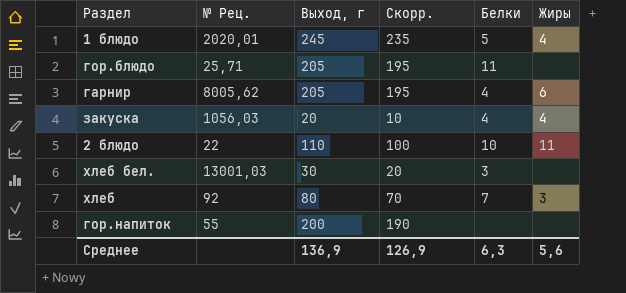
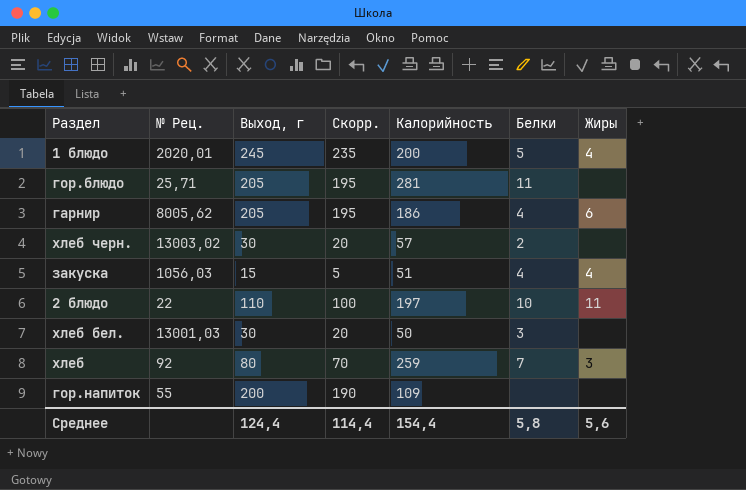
column Калорийность | position: none -> 5
row хлеб черн.: none -> 13003,02 | 30 | 20 | 57 | 2 | none
закуска | Выход, г: 20 -> 15
закуска | Скорр.: 10 -> 5
Среднее | Выход, г: 136,9 -> 124,4
Среднее | Скорр.: 126,9 -> 114,4
Среднее | Белки: 6,3 -> 5,8

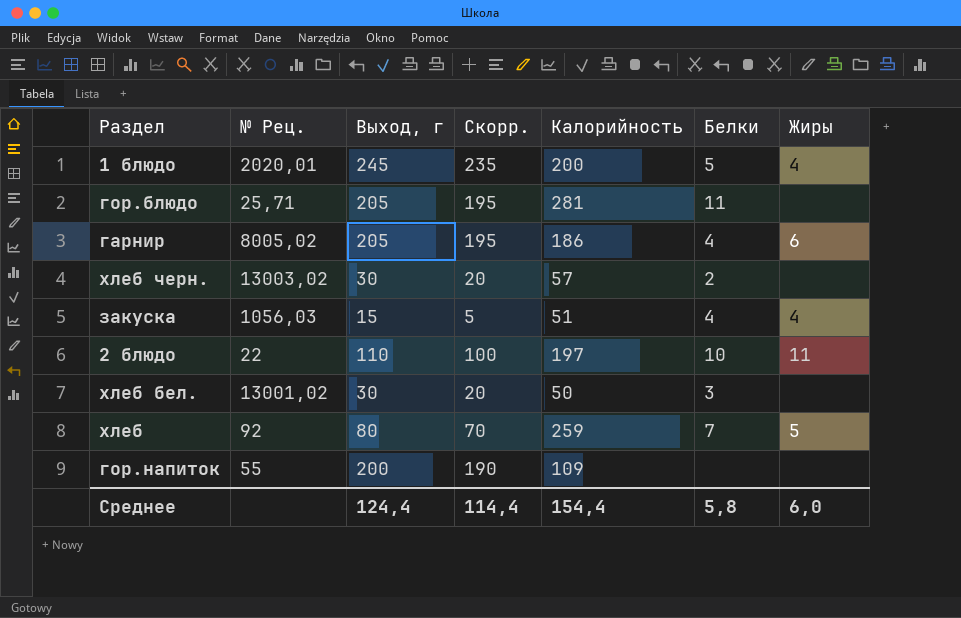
гарнир | № Рец.: 8005,62 -> 8005,02
хлеб бел. | № Рец.: 13001,03 -> 13001,02
хлеб | Жиры: 3 -> 5
Среднее | Жиры: 5,6 -> 6,0

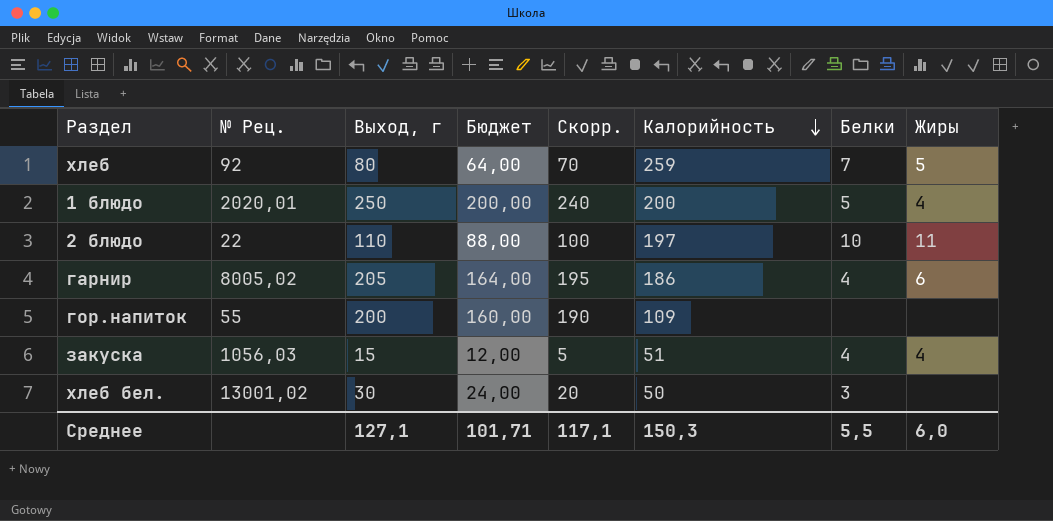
row order: none -> Калорийность descending
column Бюджет | formula: none -> [Выход, г] * 0,8
row гор.блюдо: 25,71 | 205 | 195 | 281 | 11 | none -> none
row хлеб черн.: 13003,02 | 30 | 20 | 57 | 2 | none -> none
1 блюдо | Выход, г: 245 -> 250
1 блюдо | Скорр.: 235 -> 240
Среднее | Выход, г: 124,4 -> 127,1
Среднее | Скорр.: 114,4 -> 117,1
Среднее | Калорийность: 154,4 -> 150,3
Среднее | Белки: 5,8 -> 5,5

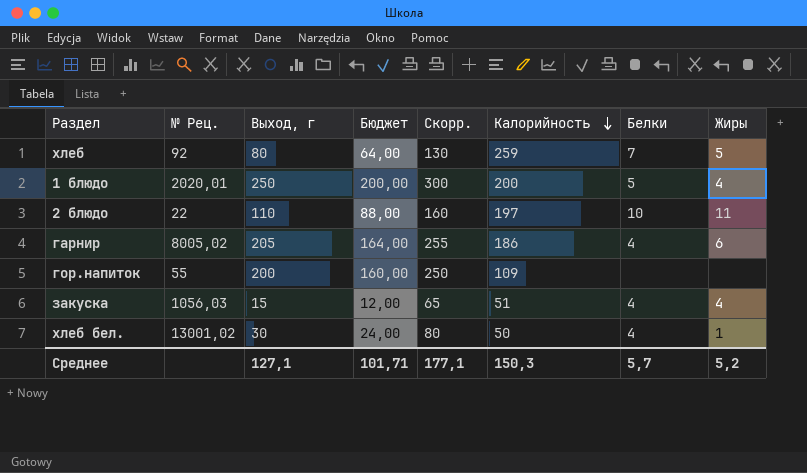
column Скорр. | formula: [Выход, г] - 10 -> [Выход, г] + 50
хлеб бел. | Белки: 3 -> 4
хлеб бел. | Жиры: none -> 1
Среднее | Скорр.: 117,1 -> 177,1
Среднее | Белки: 5,5 -> 5,7
Среднее | Жиры: 6,0 -> 5,2

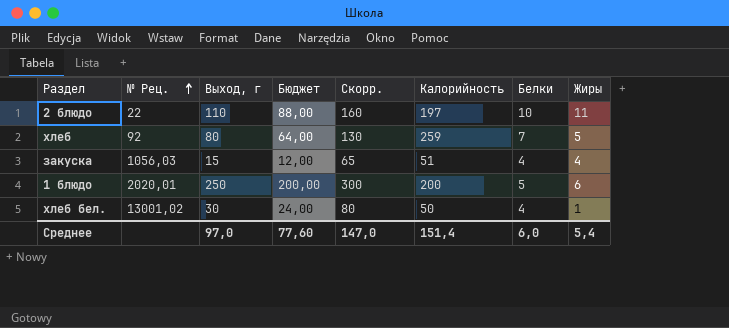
row order: Калорийность descending -> № Рец. ascending
row гарнир: 8005,02 | 205 | 164,00 | 255 | 186 | 4 | 6 -> none
row гор.напиток: 55 | 200 | 160,00 | 250 | 109 | none | none -> none
1 блюдо | Жиры: 4 -> 6
Среднее | Выход, г: 127,1 -> 97,0
Среднее | Бюджет: 101,71 -> 77,60
Среднее | Скорр.: 177,1 -> 147,0
Среднее | Калорийность: 150,3 -> 151,4
Среднее | Белки: 5,7 -> 6,0
Среднее | Жиры: 5,2 -> 5,4

